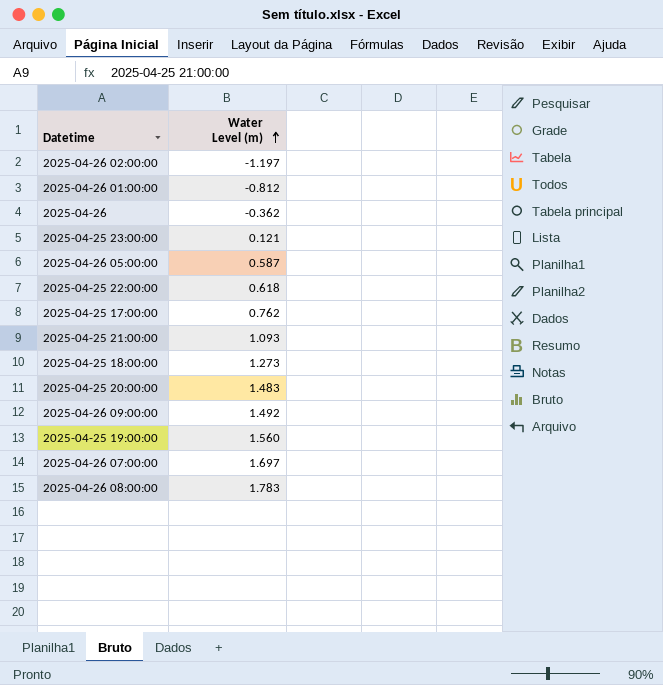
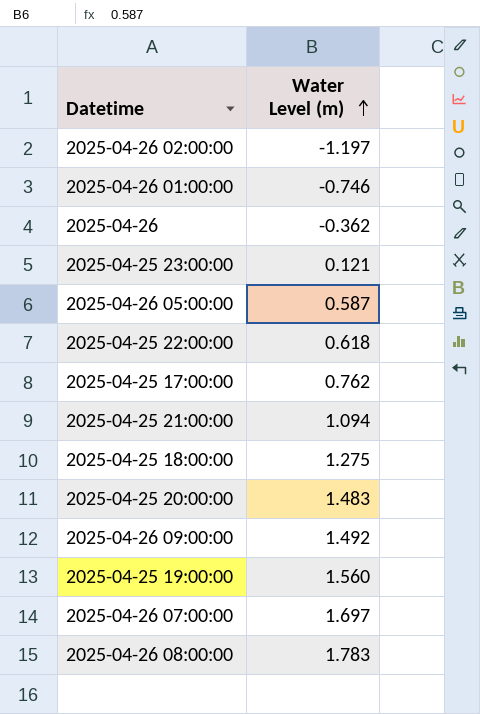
2025-04-26 01:00:00 | Water Level (m): -0.812 -> -0.746
2025-04-25 21:00:00 | Water Level (m): 1.093 -> 1.094
2025-04-25 18:00:00 | Water Level (m): 1.273 -> 1.275

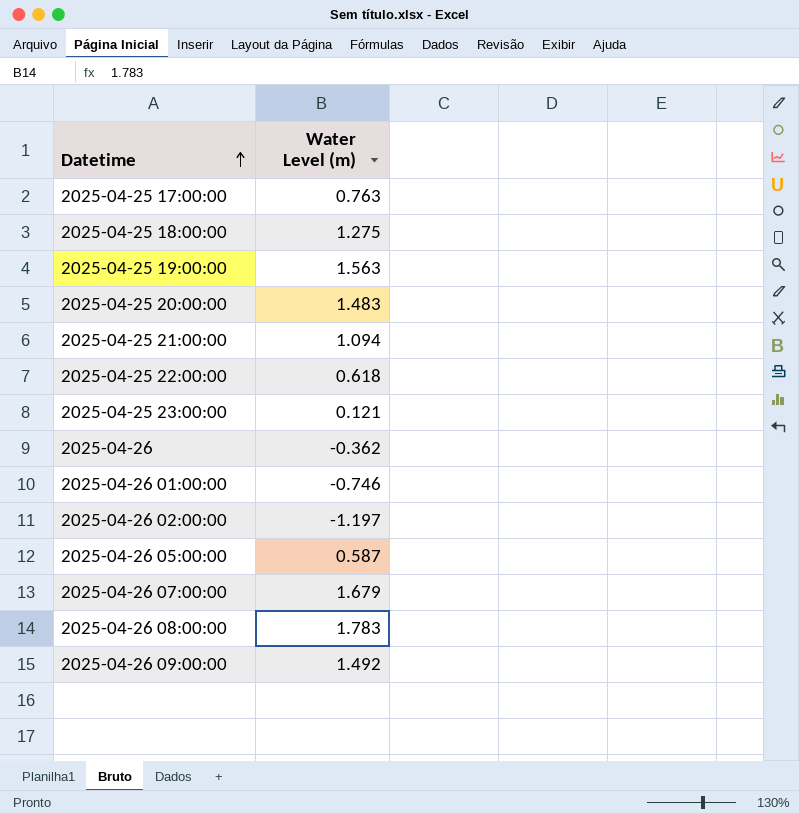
row order: Water Level (m) ascending -> Datetime ascending
2025-04-25 17:00:00 | Water Level (m): 0.762 -> 0.763
2025-04-25 19:00:00 | Water Level (m): 1.560 -> 1.563
2025-04-26 07:00:00 | Water Level (m): 1.697 -> 1.679

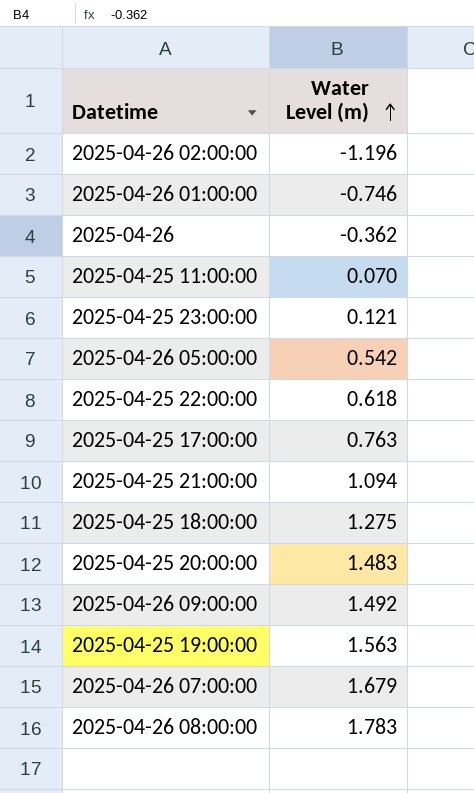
row order: Datetime ascending -> Water Level (m) ascending
2025-04-26 02:00:00 | Water Level (m): -1.197 -> -1.196
row 2025-04-25 11:00:00: none -> 0.070
2025-04-26 05:00:00 | Water Level (m): 0.587 -> 0.542

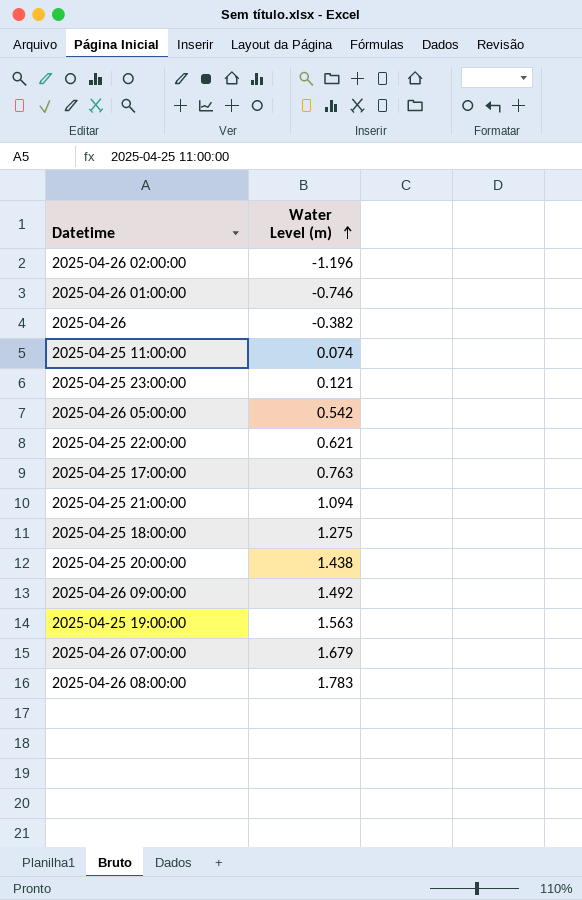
2025-04-26 | Water Level (m): -0.362 -> -0.382
2025-04-25 11:00:00 | Water Level (m): 0.070 -> 0.074
2025-04-25 22:00:00 | Water Level (m): 0.618 -> 0.621
2025-04-25 20:00:00 | Water Level (m): 1.483 -> 1.438

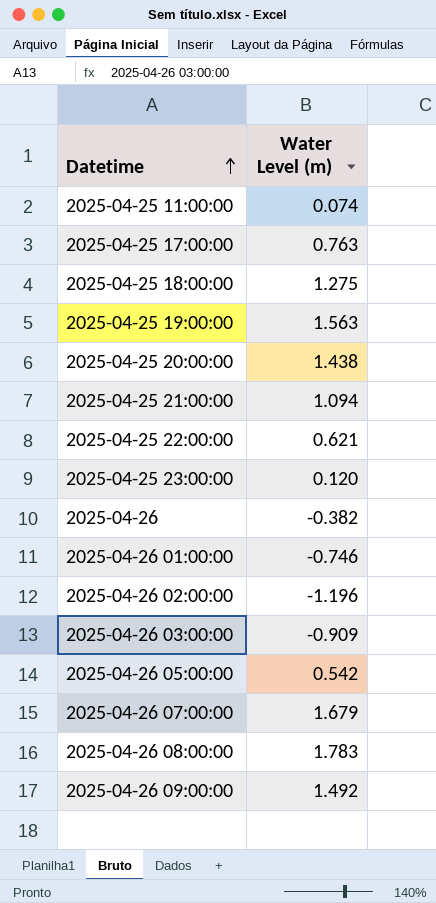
row order: Water Level (m) ascending -> Datetime ascending
2025-04-25 23:00:00 | Water Level (m): 0.121 -> 0.120
row 2025-04-26 03:00:00: none -> -0.909

